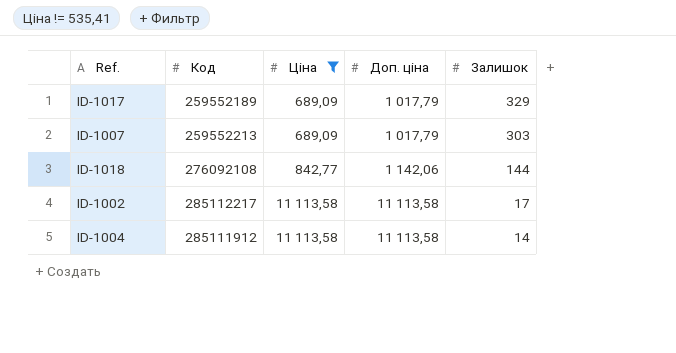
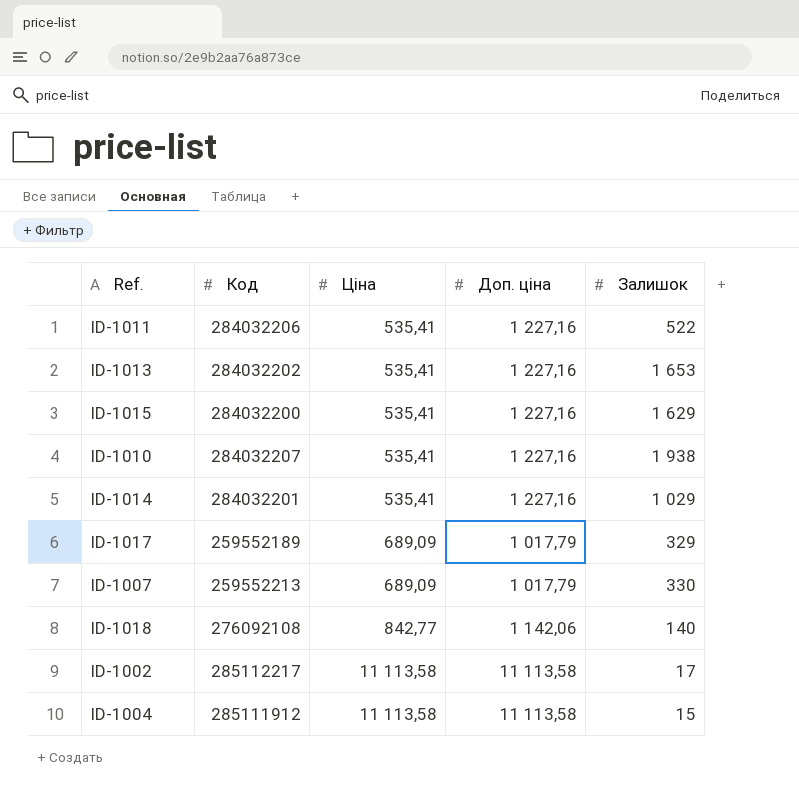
filter: Ціна != 535,41 -> none
ID-1007 | Залишок: 303 -> 330
ID-1018 | Залишок: 144 -> 140
ID-1004 | Залишок: 14 -> 15

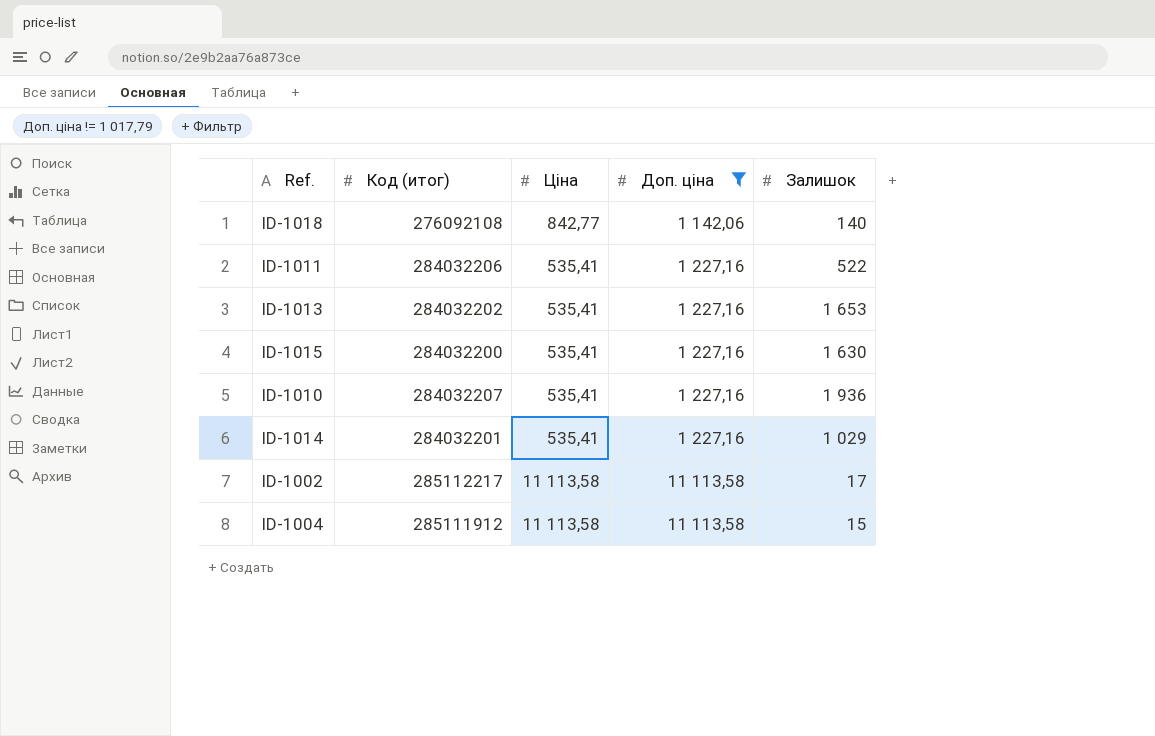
filter: none -> Доп. ціна != 1 017,79
row order: Ціна ascending -> Доп. ціна ascending
column name: Код -> Код (итог)
ID-1015 | Залишок: 1 629 -> 1 630
ID-1010 | Залишок: 1 938 -> 1 936

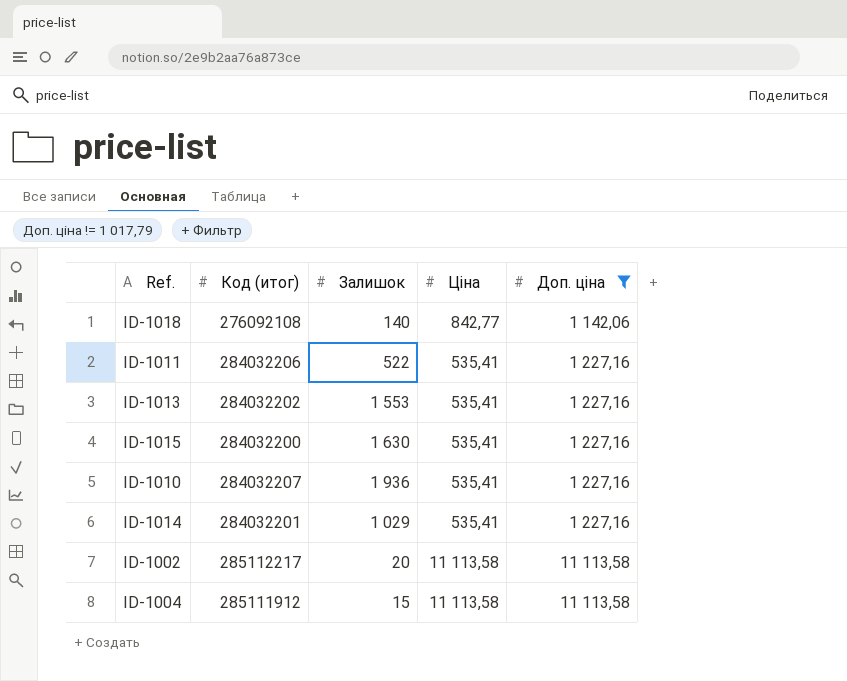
column Залишок | position: 5 -> 3
ID-1013 | Залишок: 1 653 -> 1 553
ID-1002 | Залишок: 17 -> 20

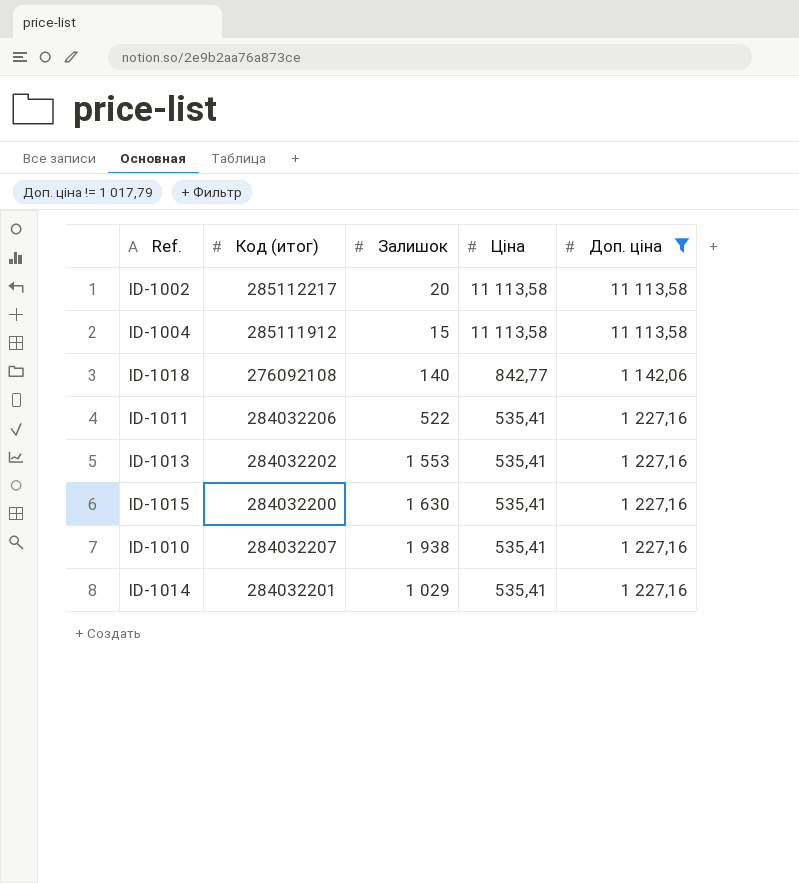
row order: Доп. ціна ascending -> Ціна descending
ID-1010 | Залишок: 1 936 -> 1 938

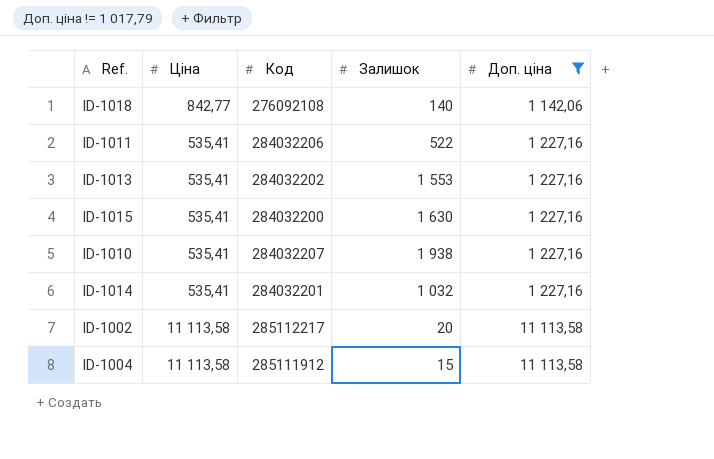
row order: Ціна descending -> Доп. ціна ascending
column Ціна | position: 4 -> 2
column name: Код (итог) -> Код
ID-1014 | Залишок: 1 029 -> 1 032

